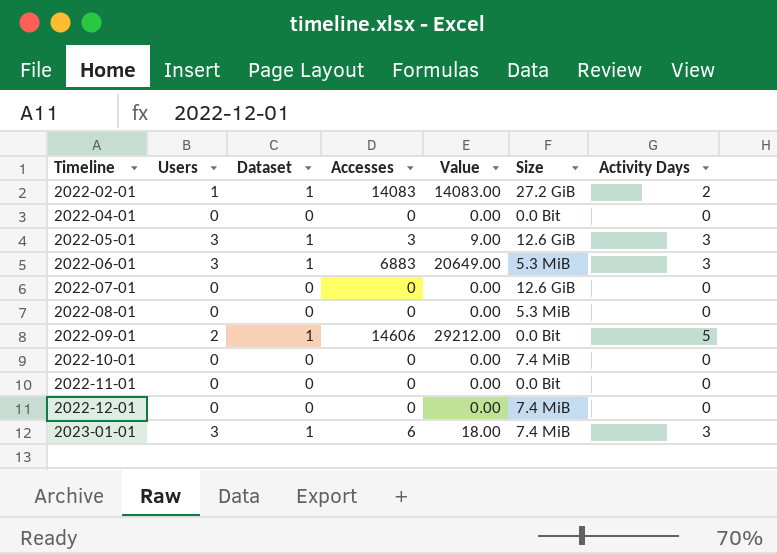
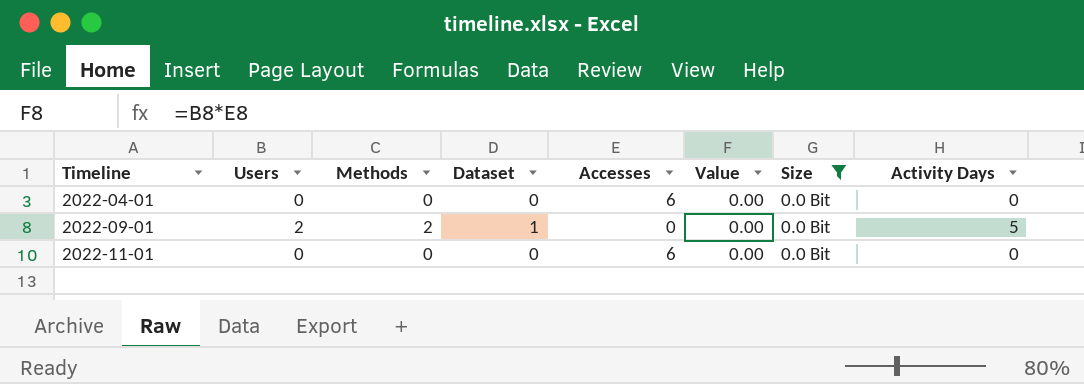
filter: none -> Size = 0.0 Bit
column Methods | position: none -> 3
2022-04-01 | Accesses: 0 -> 6
2022-09-01 | Accesses: 14606 -> 0
2022-09-01 | Value: 29212.00 -> 0.00
2022-11-01 | Accesses: 0 -> 6

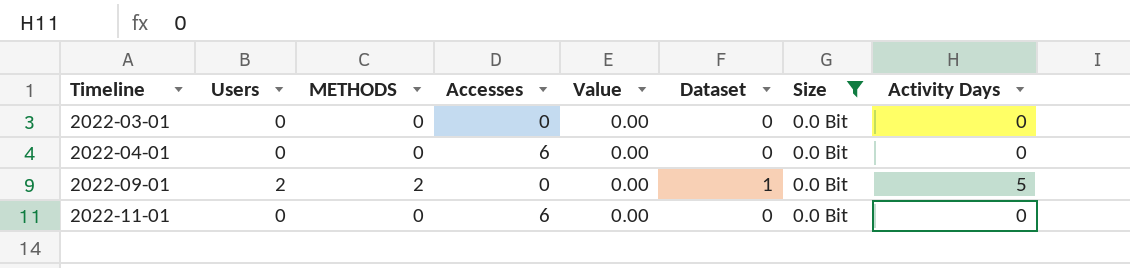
column name: Methods -> METHODS
column Dataset | position: 4 -> 6
row 2022-03-01: none -> 0 | 0 | 0 | 0.00 | 0 | 0.0 Bit | 0

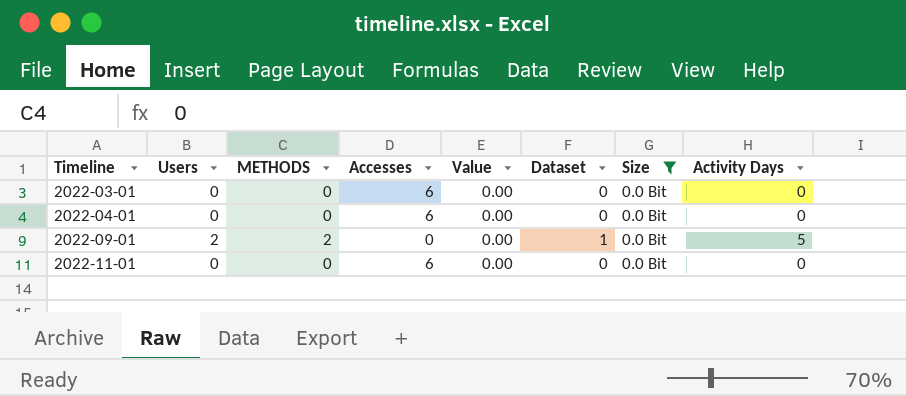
2022-03-01 | Accesses: 0 -> 6

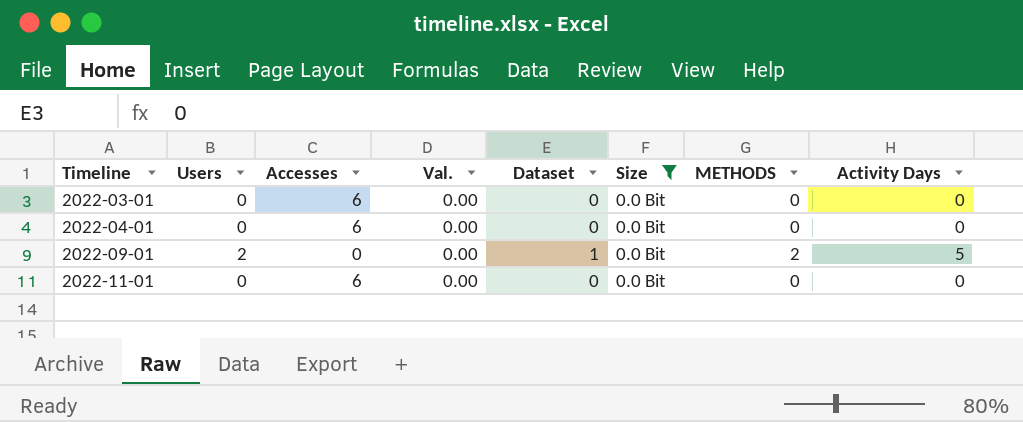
column name: Value -> Val.
column METHODS | position: 3 -> 7

